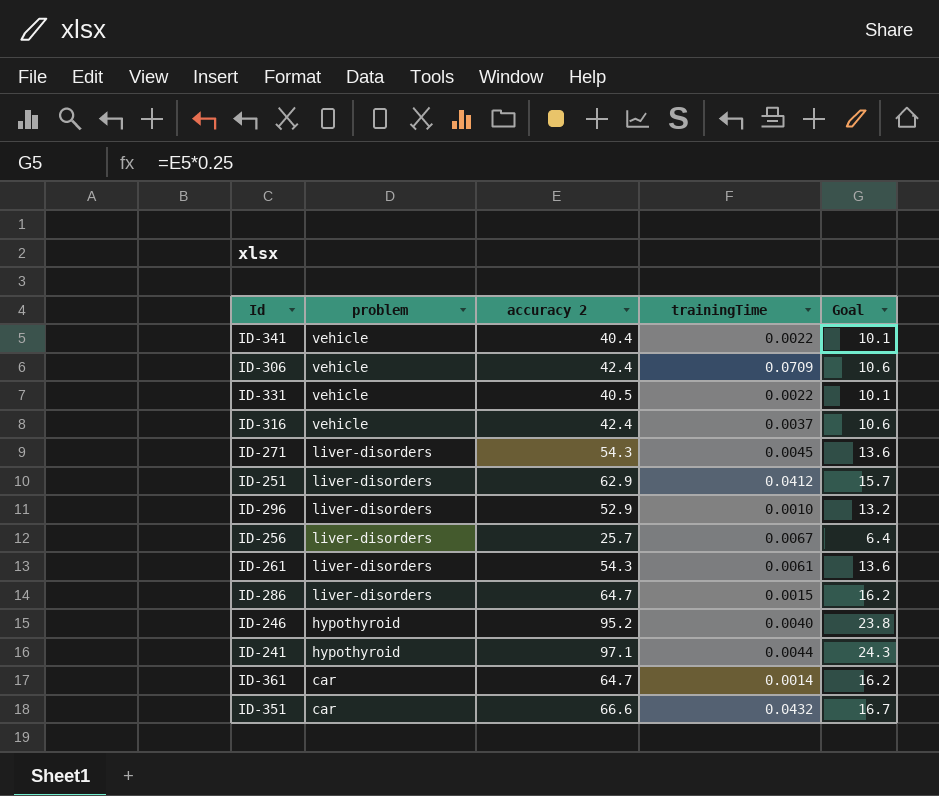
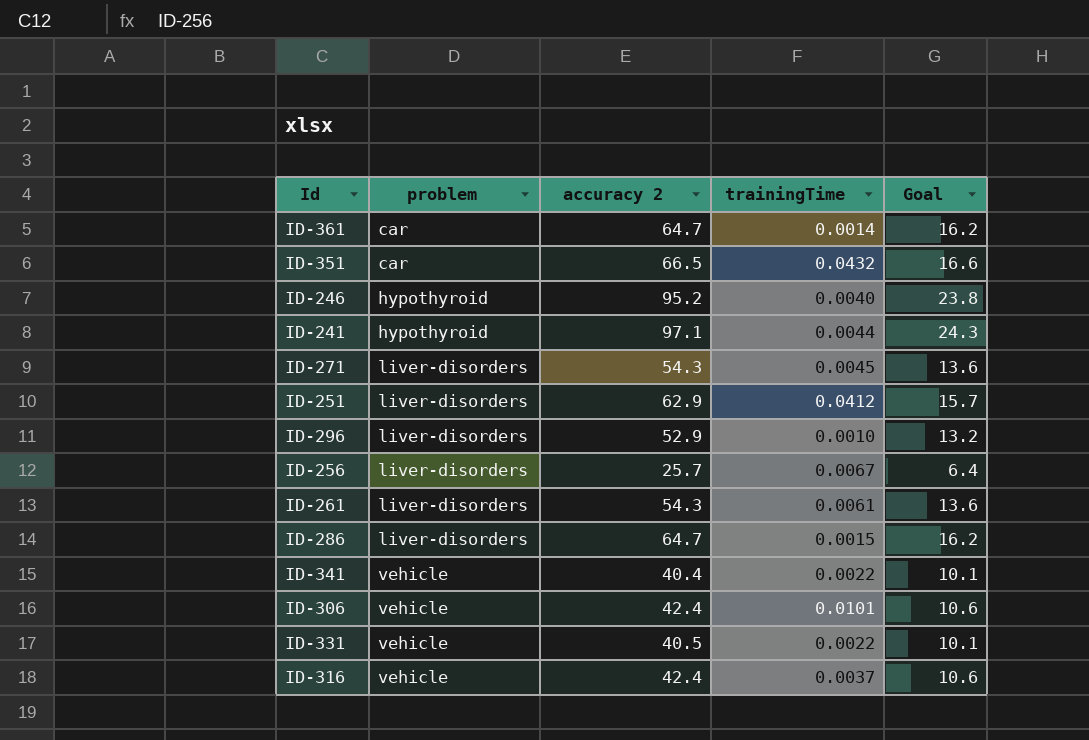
row order: problem descending -> problem ascending
ID-351 | accuracy 2: 66.6 -> 66.5
ID-351 | Goal: 16.7 -> 16.6
ID-306 | trainingTime: 0.0709 -> 0.0101

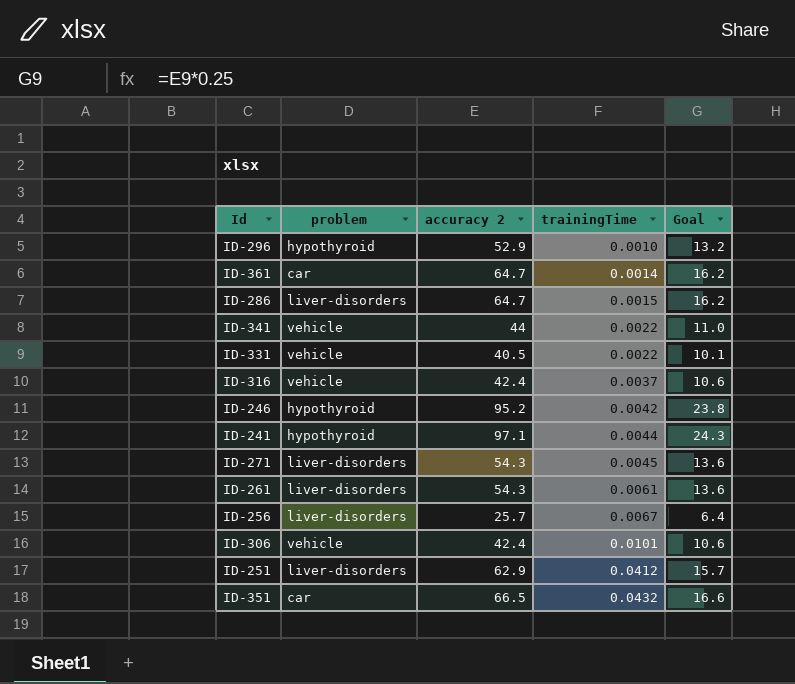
row order: problem ascending -> trainingTime ascending
ID-296 | problem: liver-disorders -> hypothyroid
ID-341 | accuracy 2: 40.4 -> 44
ID-341 | Goal: 10.1 -> 11.0
ID-246 | trainingTime: 0.0040 -> 0.0042

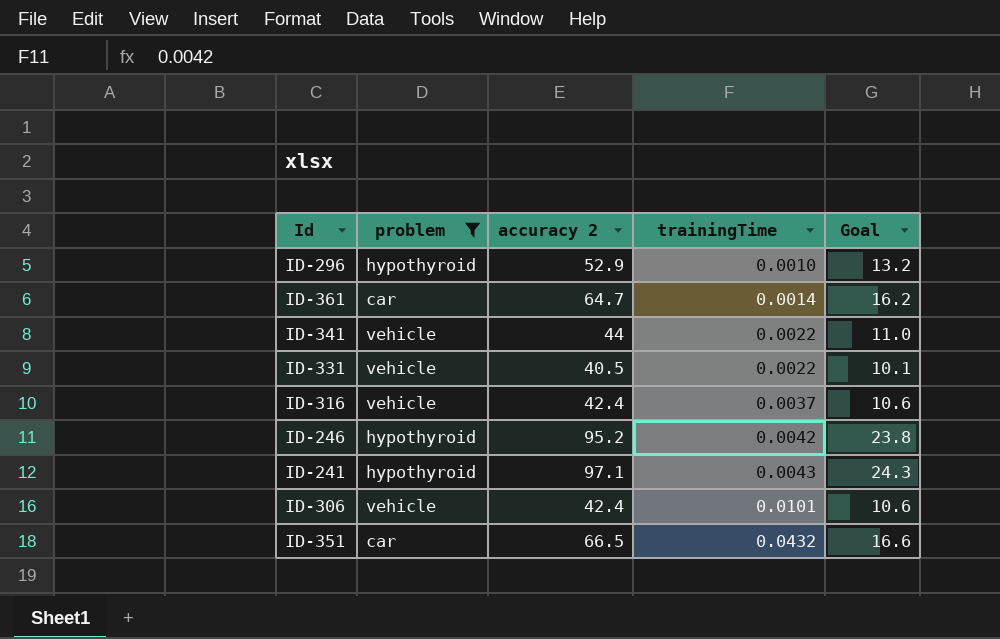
filter: none -> problem != liver-disorders
ID-241 | trainingTime: 0.0044 -> 0.0043

